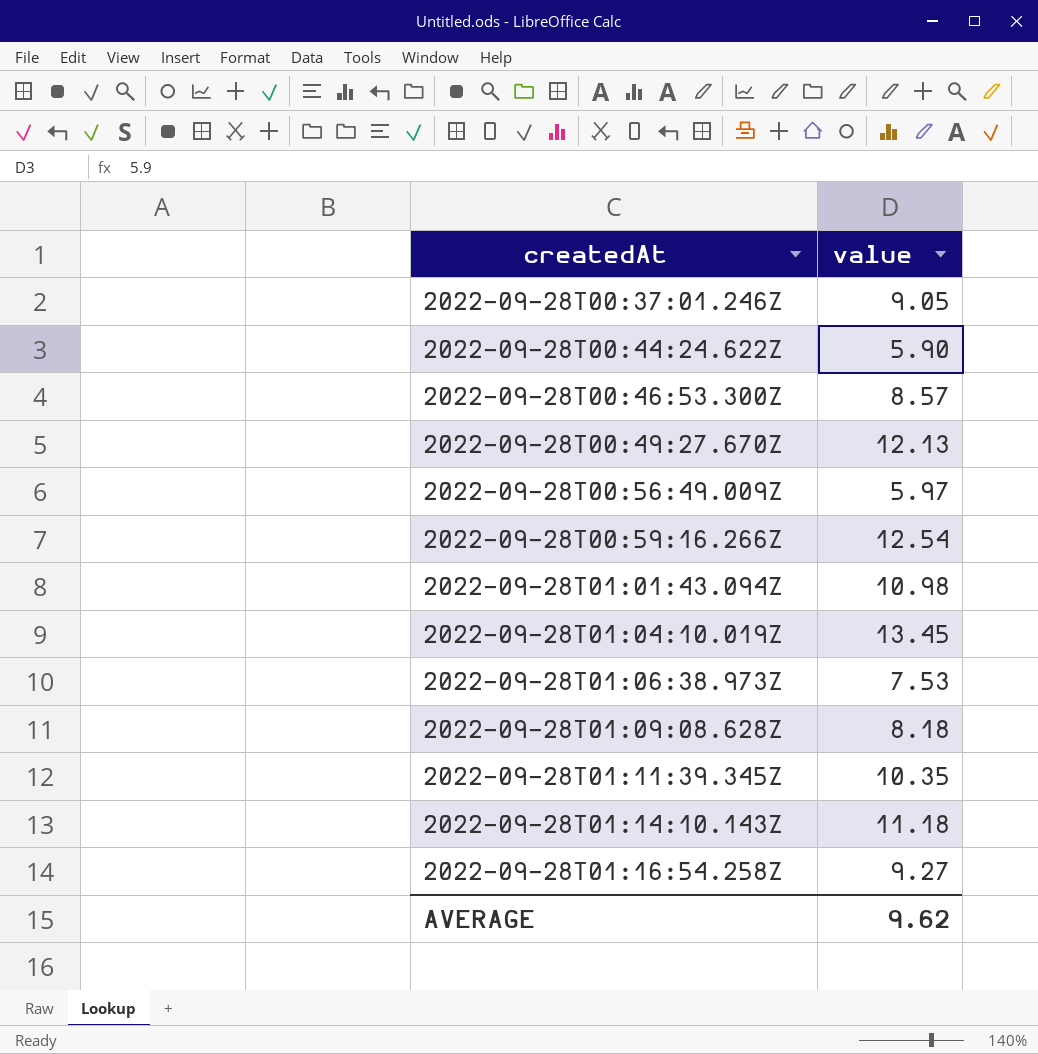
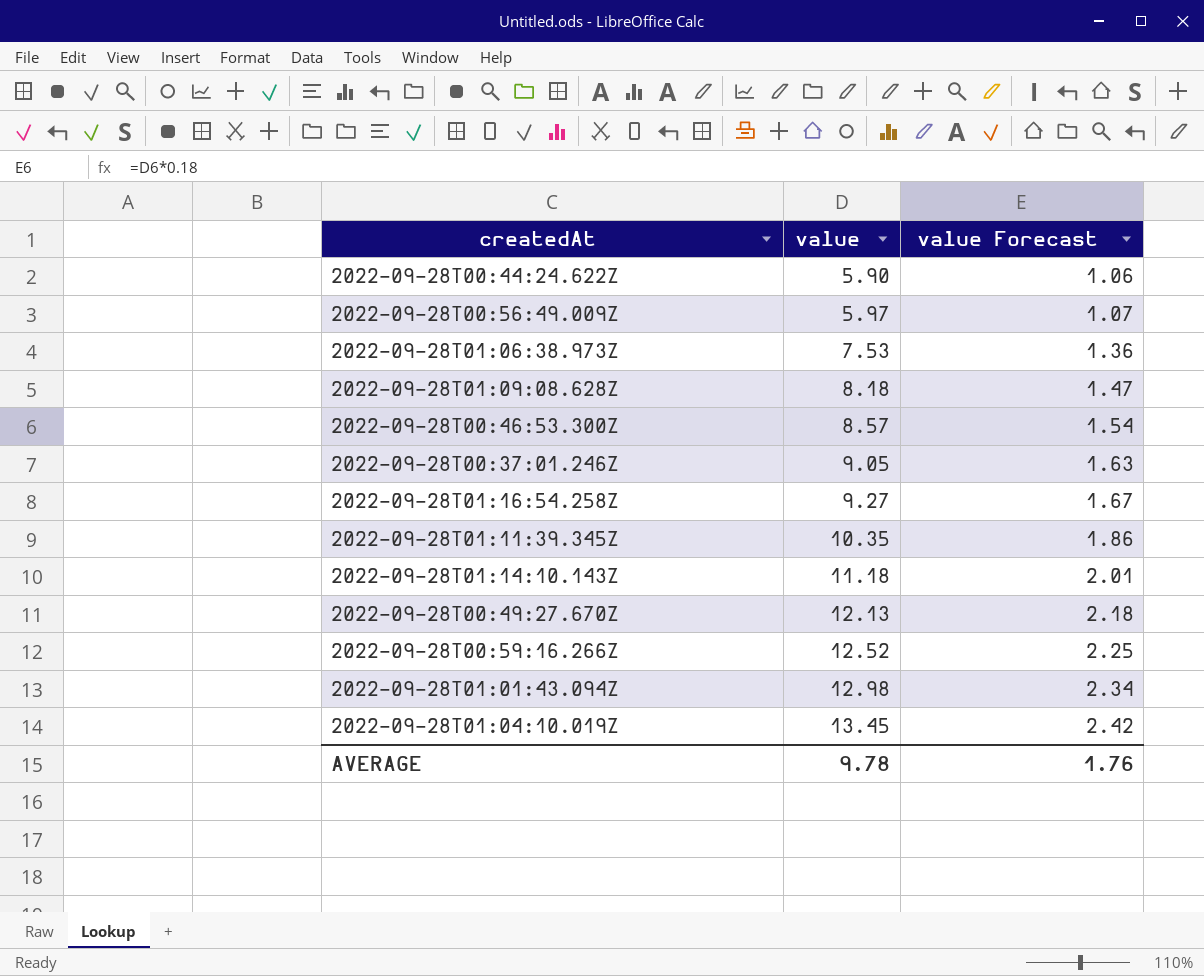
row order: createdAt ascending -> value ascending
column value Forecast | formula: none -> [value] * 0.18
2022-09-28T00:59:16.266Z | value: 12.54 -> 12.52
2022-09-28T01:01:43.094Z | value: 10.98 -> 12.98
AVERAGE | value: 9.62 -> 9.78

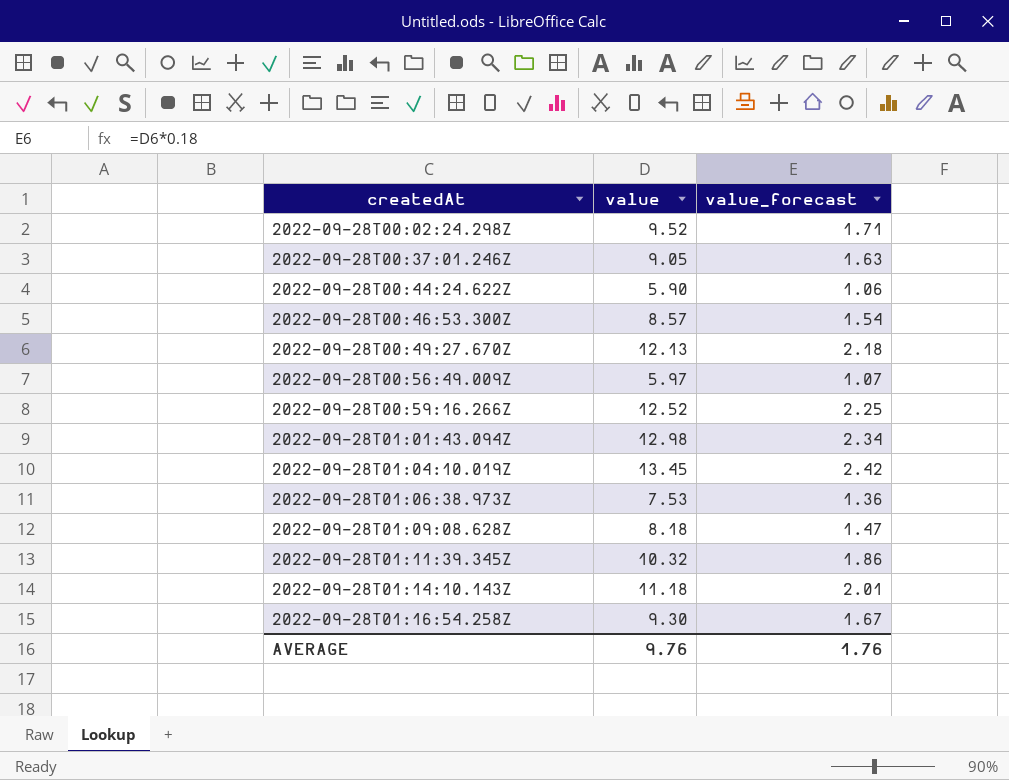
row order: value ascending -> createdAt ascending
column name: value Forecast -> value_forecast
row 2022-09-28T00:02:24.298Z: none -> 9.52 | 1.71
2022-09-28T01:11:39.345Z | value: 10.35 -> 10.32
2022-09-28T01:16:54.258Z | value: 9.27 -> 9.30
AVERAGE | value: 9.78 -> 9.76

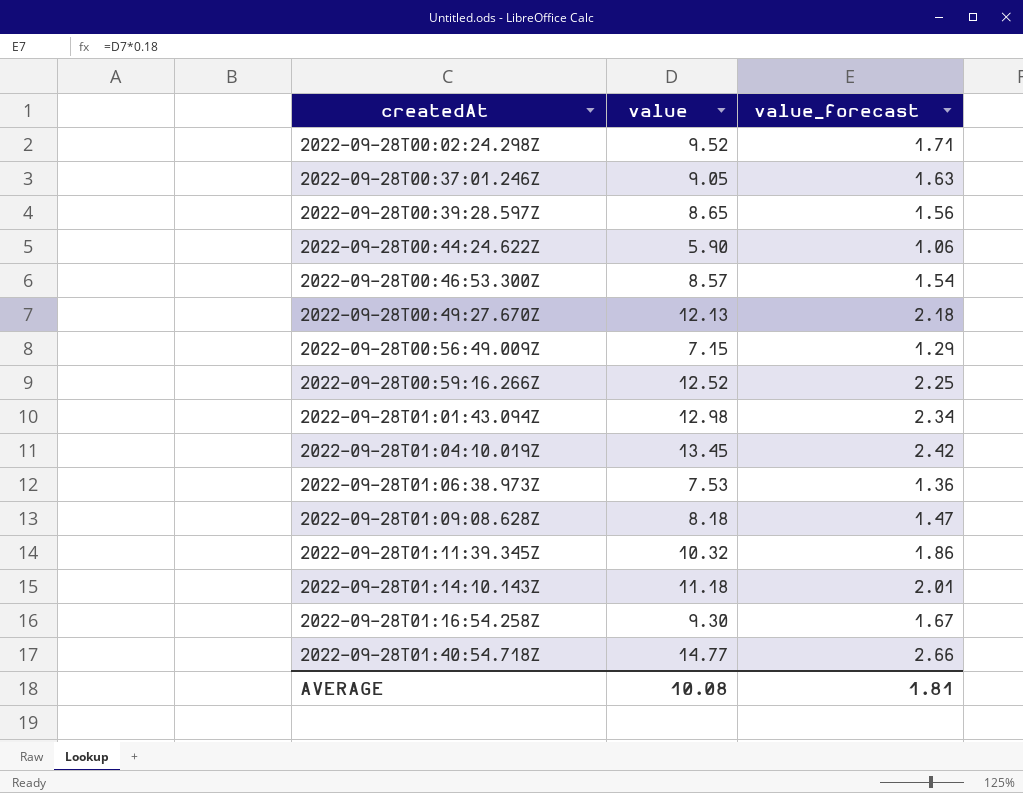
row 2022-09-28T00:39:28.597Z: none -> 8.65 | 1.56
2022-09-28T00:56:49.009Z | value: 5.97 -> 7.15
2022-09-28T00:56:49.009Z | value_forecast: 1.07 -> 1.29
row 2022-09-28T01:40:54.718Z: none -> 14.77 | 2.66
AVERAGE | value: 9.76 -> 10.08
AVERAGE | value_forecast: 1.76 -> 1.81

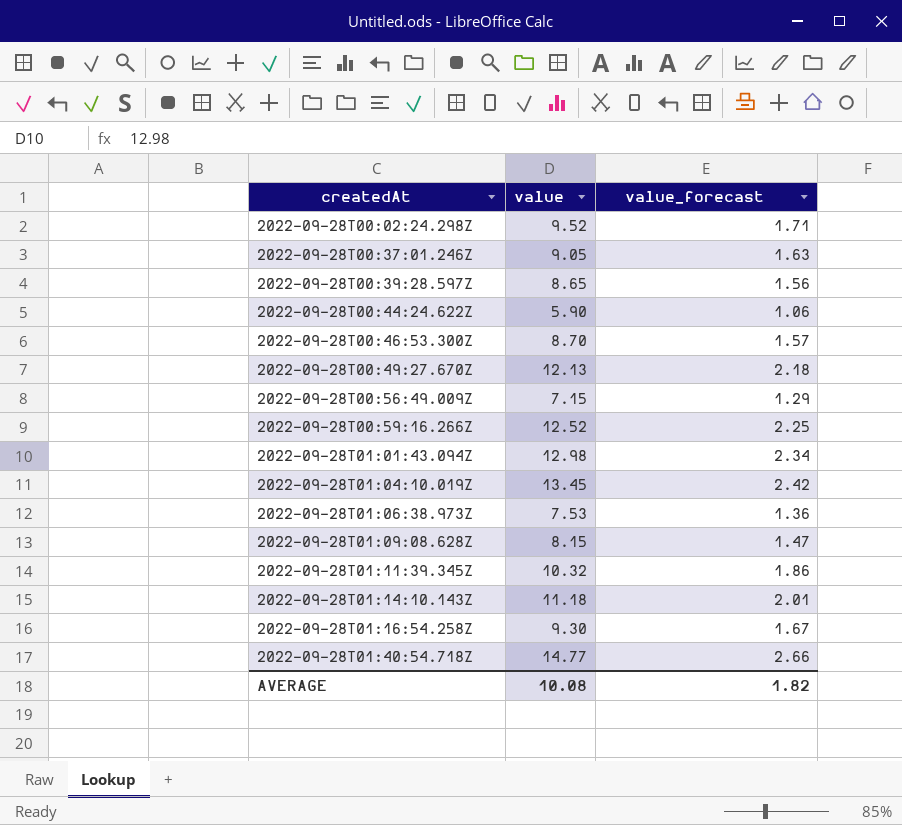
2022-09-28T00:46:53.300Z | value: 8.57 -> 8.70
2022-09-28T00:46:53.300Z | value_forecast: 1.54 -> 1.57
2022-09-28T01:09:08.628Z | value: 8.18 -> 8.15
AVERAGE | value_forecast: 1.81 -> 1.82

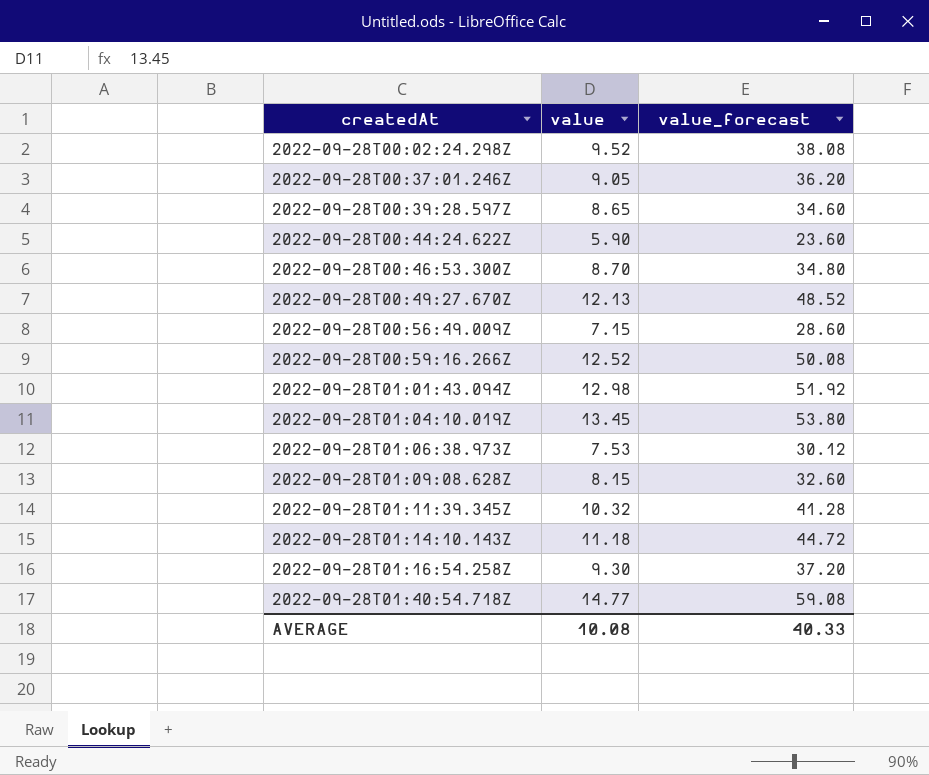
column value_forecast | formula: [value] * 0.18 -> [value] * 4
AVERAGE | value_forecast: 1.82 -> 40.33

